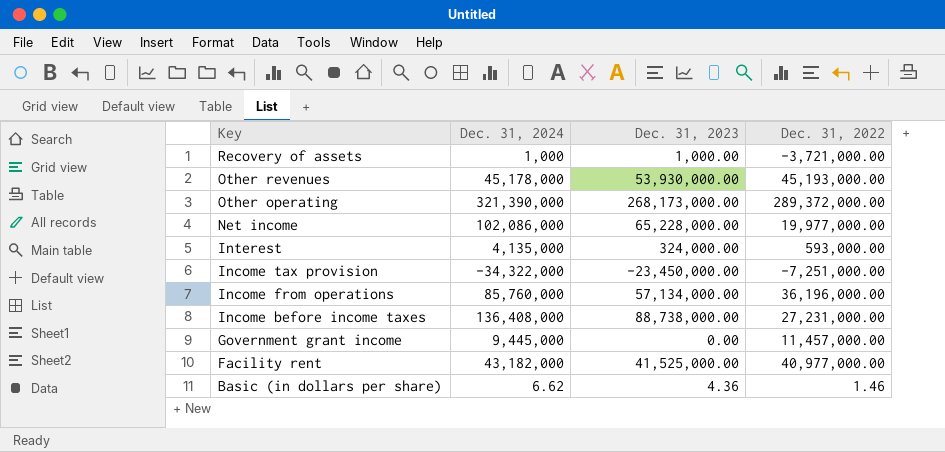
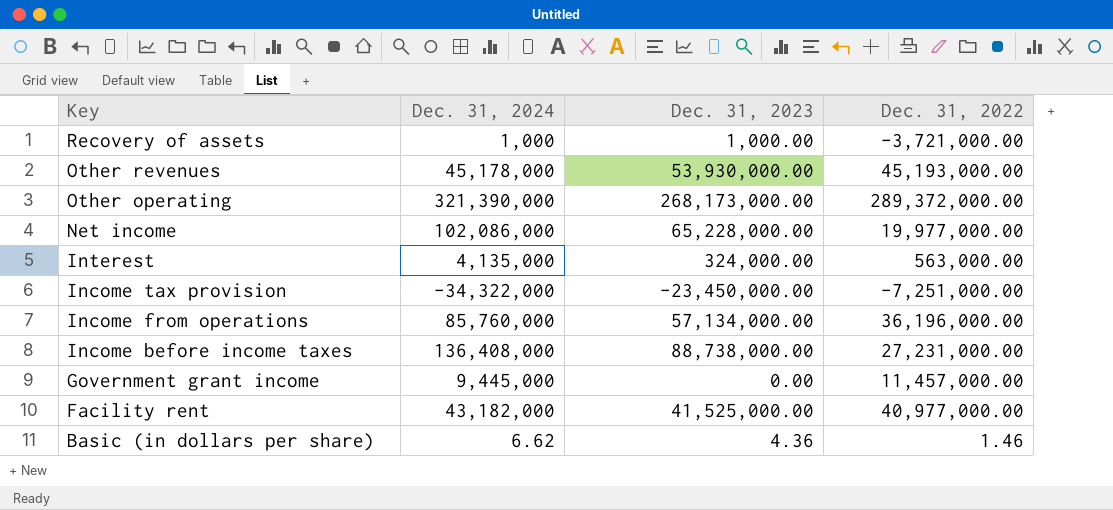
Interest | Dec. 31, 2022: 593,000.00 -> 563,000.00

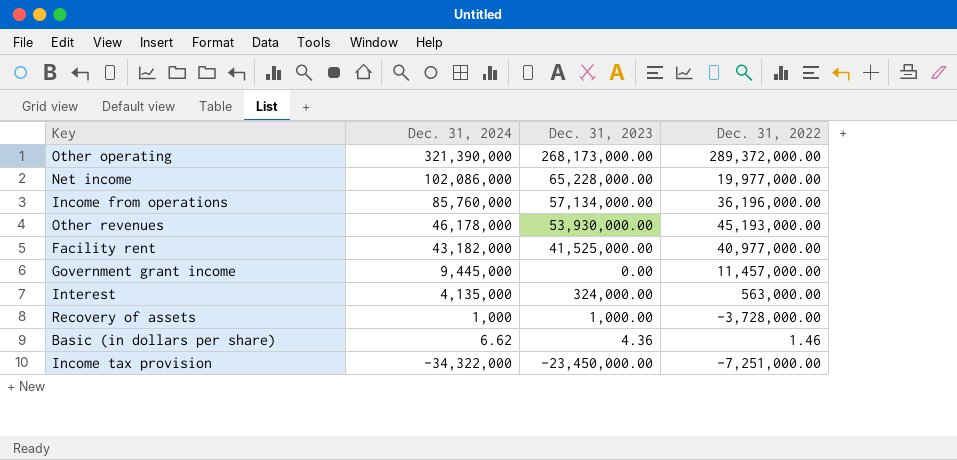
row order: Key descending -> Dec. 31, 2024 descending
row Income before income taxes: 136,408,000 | 88,738,000.00 | 27,231,000.00 -> none
Other revenues | Dec. 31, 2024: 45,178,000 -> 46,178,000
Recovery of assets | Dec. 31, 2022: -3,721,000.00 -> -3,728,000.00

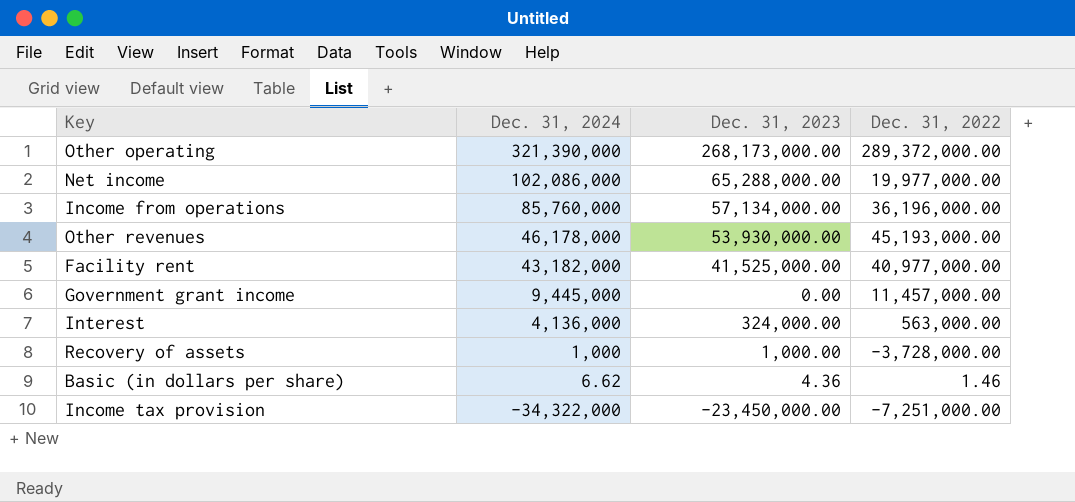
Net income | Dec. 31, 2023: 65,228,000.00 -> 65,288,000.00
Interest | Dec. 31, 2024: 4,135,000 -> 4,136,000

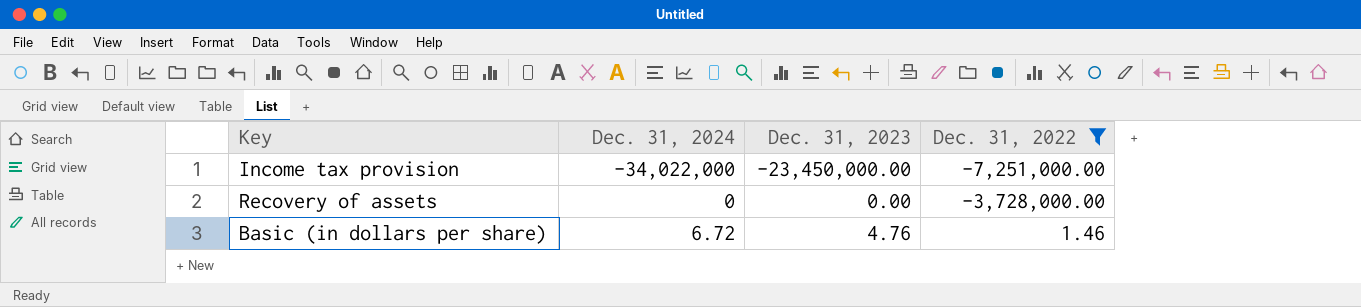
filter: none -> Dec. 31, 2022 <= 1.46
row order: Dec. 31, 2024 descending -> Dec. 31, 2024 ascending
Income tax provision | Dec. 31, 2024: -34,322,000 -> -34,022,000
Recovery of assets | Dec. 31, 2024: 1,000 -> 0
Recovery of assets | Dec. 31, 2023: 1,000.00 -> 0.00
Basic (in dollars per share) | Dec. 31, 2024: 6.62 -> 6.72
Basic (in dollars per share) | Dec. 31, 2023: 4.36 -> 4.76

